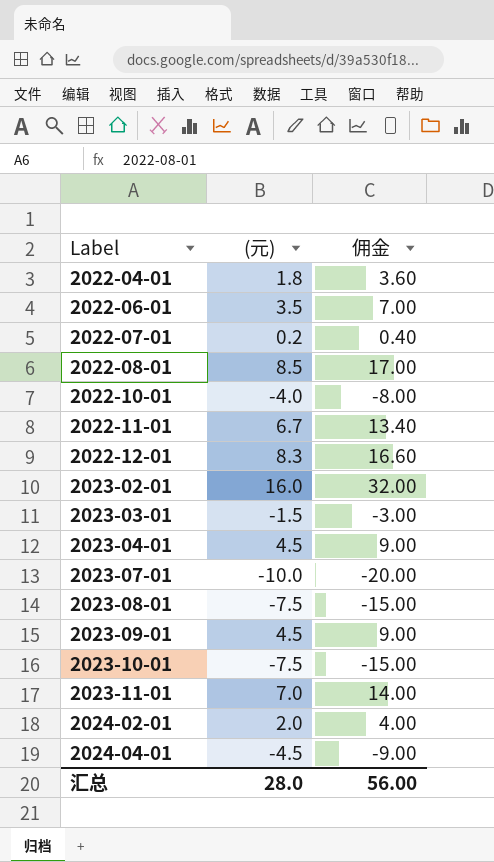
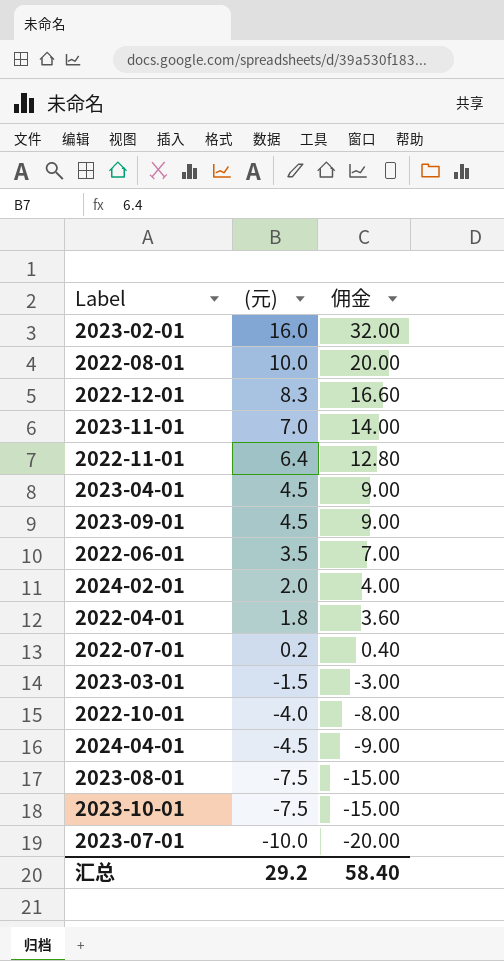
row order: Label ascending -> (元) descending
2022-08-01 | (元): 8.5 -> 10.0
2022-08-01 | 佣金: 17.00 -> 20.00
2022-11-01 | (元): 6.7 -> 6.4
2022-11-01 | 佣金: 13.40 -> 12.80
汇总 | (元): 28.0 -> 29.2
汇总 | 佣金: 56.00 -> 58.40

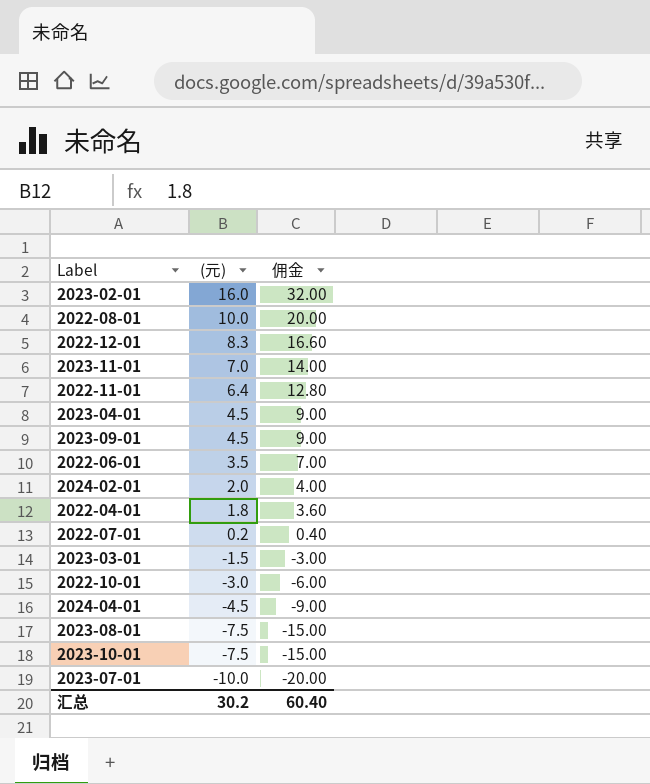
2022-10-01 | (元): -4.0 -> -3.0
2022-10-01 | 佣金: -8.00 -> -6.00
汇总 | (元): 29.2 -> 30.2
汇总 | 佣金: 58.40 -> 60.40

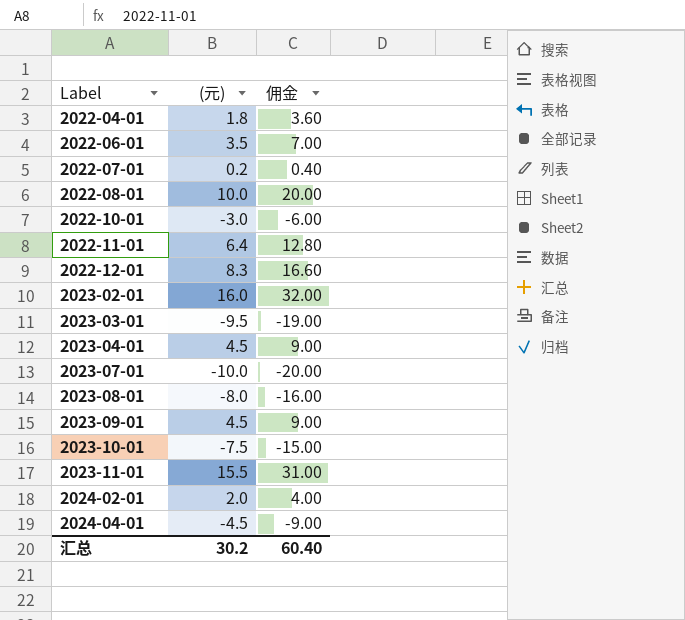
row order: (元) descending -> Label ascending
2023-03-01 | (元): -1.5 -> -9.5
2023-03-01 | 佣金: -3.00 -> -19.00
2023-08-01 | (元): -7.5 -> -8.0
2023-08-01 | 佣金: -15.00 -> -16.00
2023-11-01 | (元): 7.0 -> 15.5
2023-11-01 | 佣金: 14.00 -> 31.00

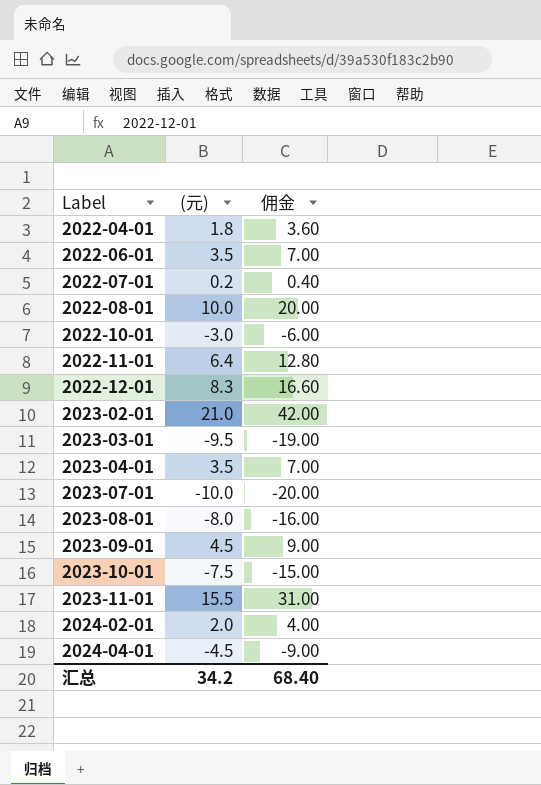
2023-02-01 | (元): 16.0 -> 21.0
2023-02-01 | 佣金: 32.00 -> 42.00
2023-04-01 | (元): 4.5 -> 3.5
2023-04-01 | 佣金: 9.00 -> 7.00
汇总 | (元): 30.2 -> 34.2
汇总 | 佣金: 60.40 -> 68.40

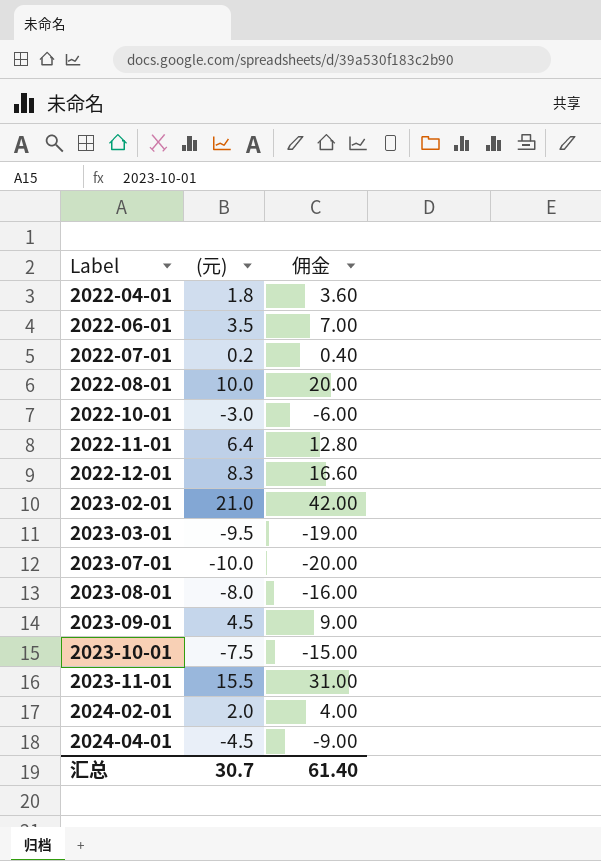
row 2023-04-01: 3.5 | 7.00 -> none
汇总 | (元): 34.2 -> 30.7
汇总 | 佣金: 68.40 -> 61.40

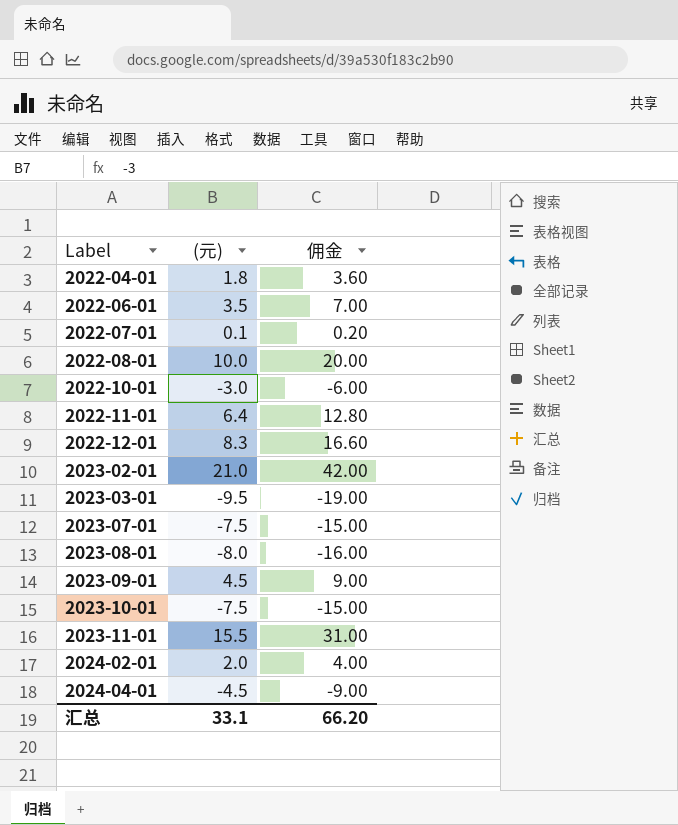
2022-07-01 | (元): 0.2 -> 0.1
2022-07-01 | 佣金: 0.40 -> 0.20
2023-07-01 | (元): -10.0 -> -7.5
2023-07-01 | 佣金: -20.00 -> -15.00
汇总 | (元): 30.7 -> 33.1
汇总 | 佣金: 61.40 -> 66.20

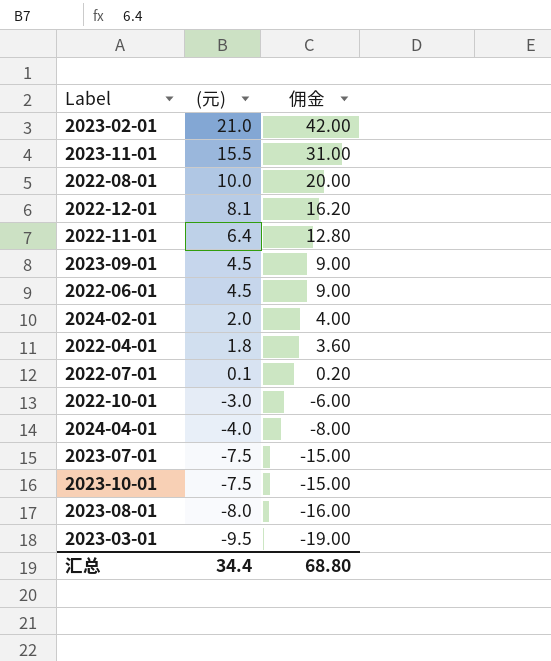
row order: Label ascending -> (元) descending
2022-12-01 | (元): 8.3 -> 8.1
2022-12-01 | 佣金: 16.60 -> 16.20
2022-06-01 | (元): 3.5 -> 4.5
2022-06-01 | 佣金: 7.00 -> 9.00
2024-04-01 | (元): -4.5 -> -4.0
2024-04-01 | 佣金: -9.00 -> -8.00
汇总 | (元): 33.1 -> 34.4
汇总 | 佣金: 66.20 -> 68.80

